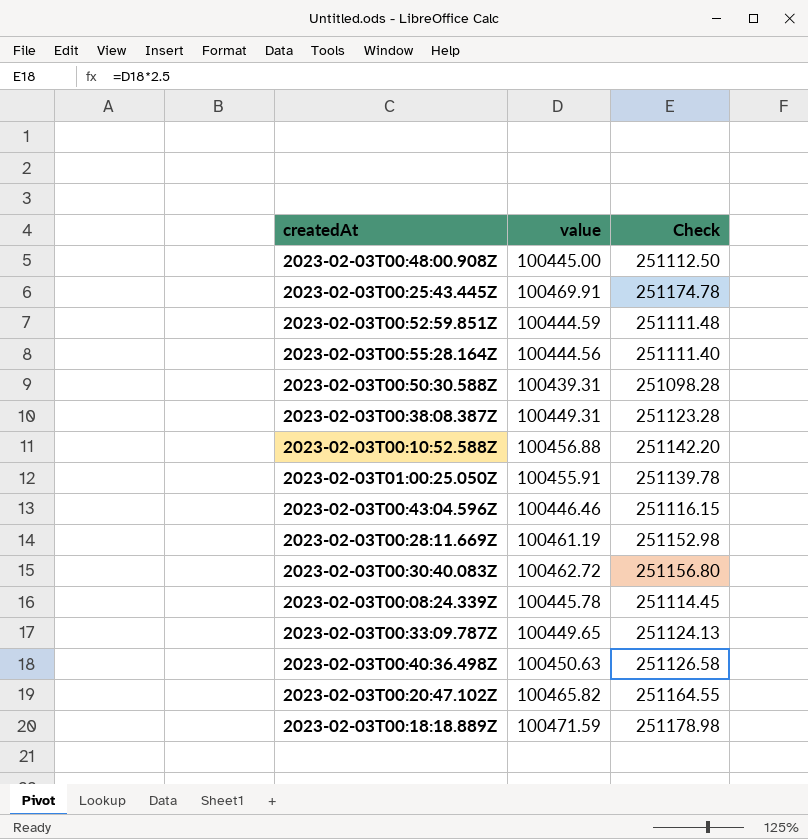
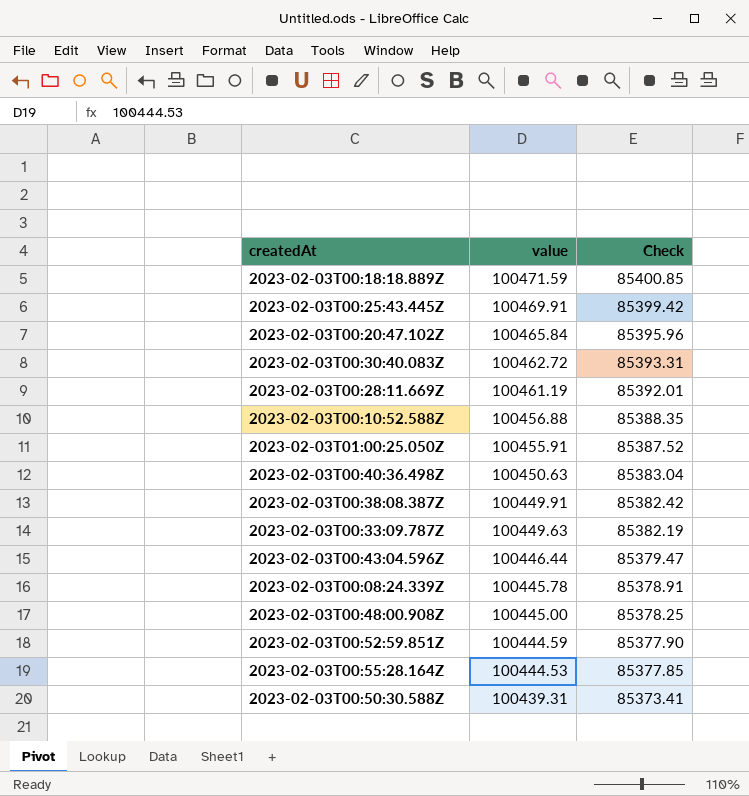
row order: none -> value descending
column Check | formula: [value] * 2.5 -> [value] * 0.85
2023-02-03T00:20:47.102Z | value: 100465.82 -> 100465.84
2023-02-03T00:38:08.387Z | value: 100449.31 -> 100449.91
2023-02-03T00:33:09.787Z | value: 100449.65 -> 100449.63
2023-02-03T00:43:04.596Z | value: 100446.46 -> 100446.44
2023-02-03T00:55:28.164Z | value: 100444.56 -> 100444.53

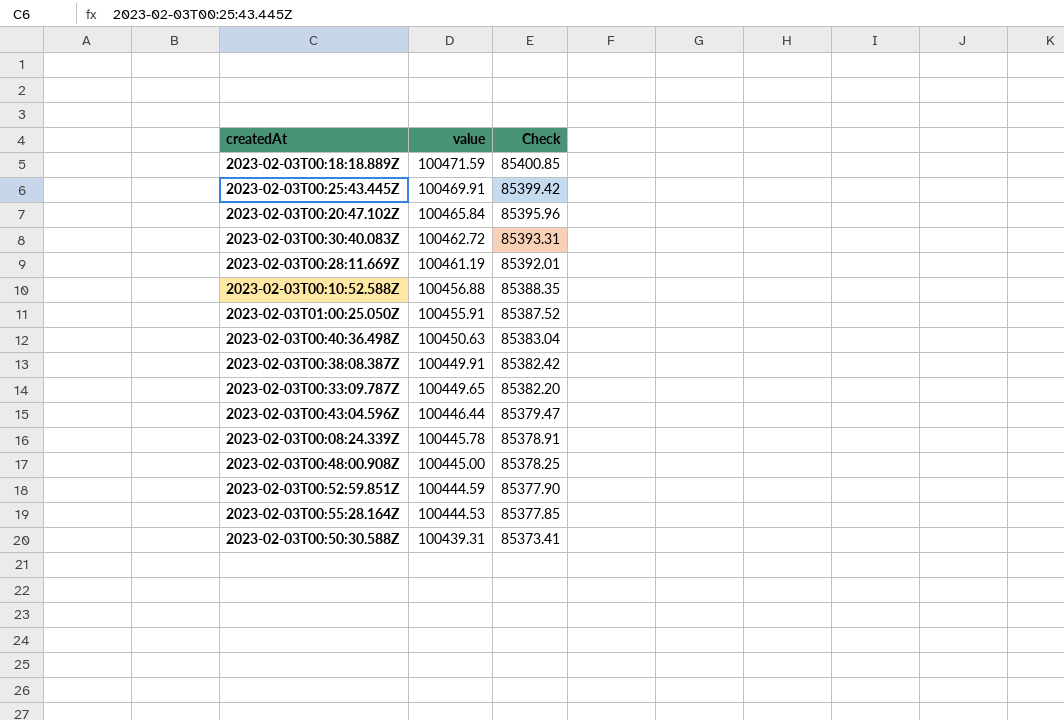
2023-02-03T00:33:09.787Z | value: 100449.63 -> 100449.65
2023-02-03T00:33:09.787Z | Check: 85382.19 -> 85382.20

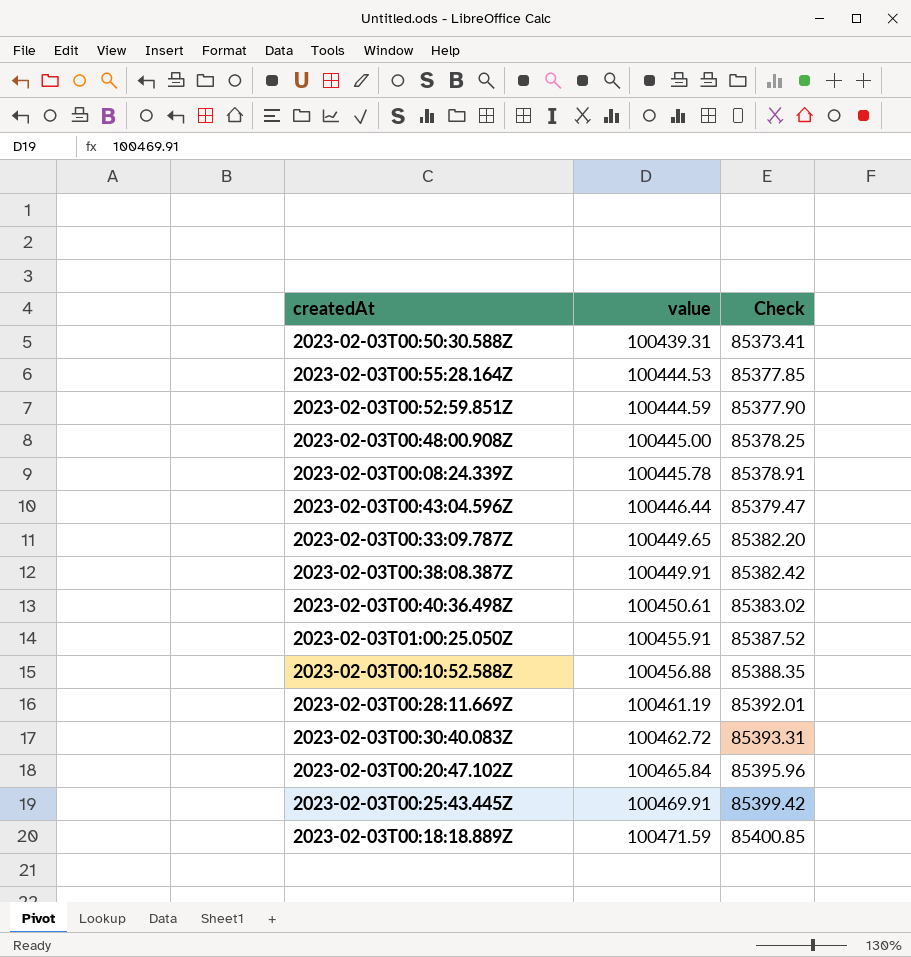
row order: value descending -> value ascending
2023-02-03T00:40:36.498Z | value: 100450.63 -> 100450.61
2023-02-03T00:40:36.498Z | Check: 85383.04 -> 85383.02

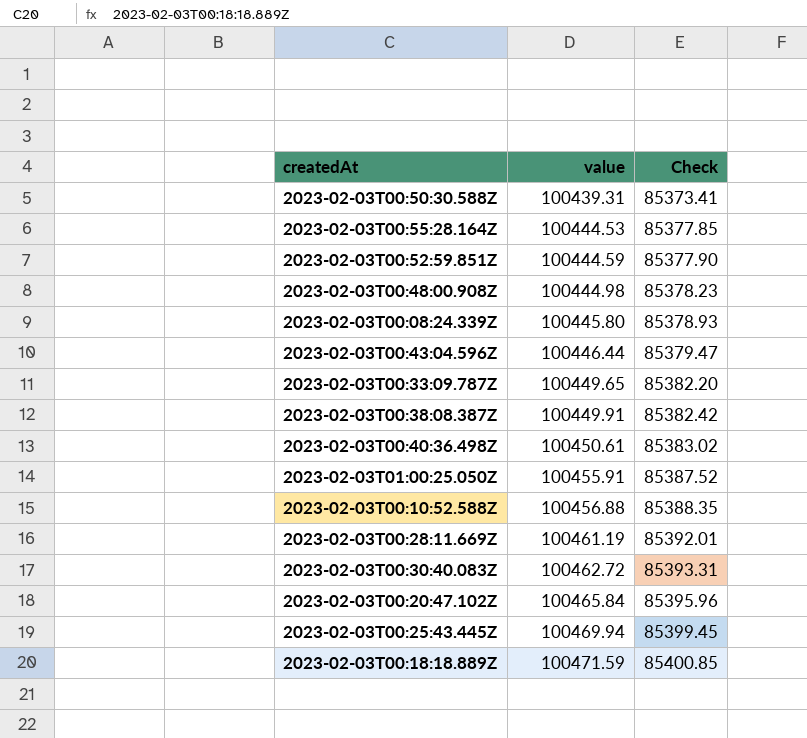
2023-02-03T00:48:00.908Z | value: 100445.00 -> 100444.98
2023-02-03T00:48:00.908Z | Check: 85378.25 -> 85378.23
2023-02-03T00:08:24.339Z | value: 100445.78 -> 100445.80
2023-02-03T00:08:24.339Z | Check: 85378.91 -> 85378.93
2023-02-03T00:25:43.445Z | value: 100469.91 -> 100469.94
2023-02-03T00:25:43.445Z | Check: 85399.42 -> 85399.45

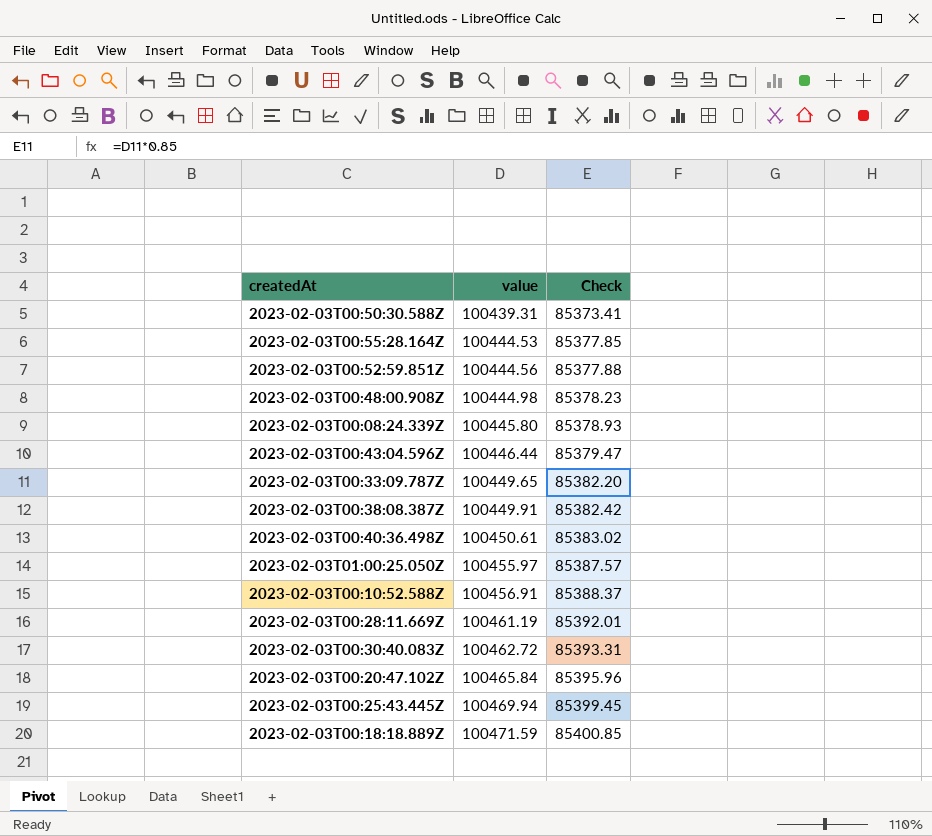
2023-02-03T00:52:59.851Z | value: 100444.59 -> 100444.56
2023-02-03T00:52:59.851Z | Check: 85377.90 -> 85377.88
2023-02-03T01:00:25.050Z | value: 100455.91 -> 100455.97
2023-02-03T01:00:25.050Z | Check: 85387.52 -> 85387.57
2023-02-03T00:10:52.588Z | value: 100456.88 -> 100456.91
2023-02-03T00:10:52.588Z | Check: 85388.35 -> 85388.37

